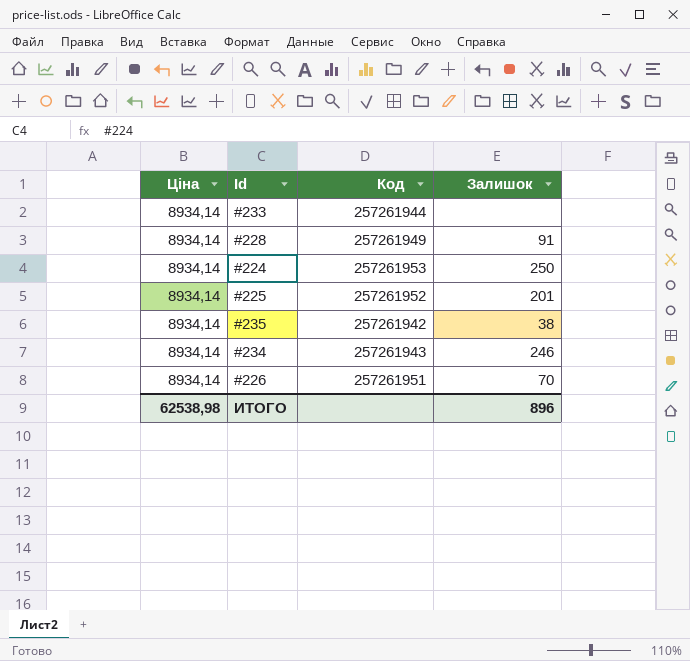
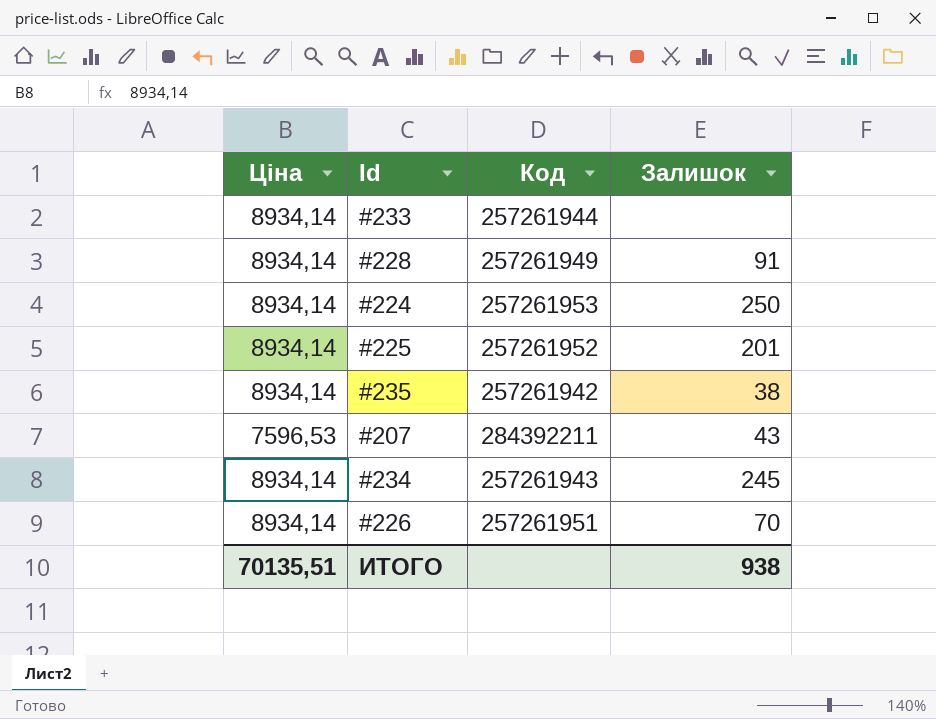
row #207: none -> 7596,53 | 284392211 | 43
#234 | Залишок: 246 -> 245
ИТОГО | Ціна: 62538,98 -> 70135,51
ИТОГО | Залишок: 896 -> 938

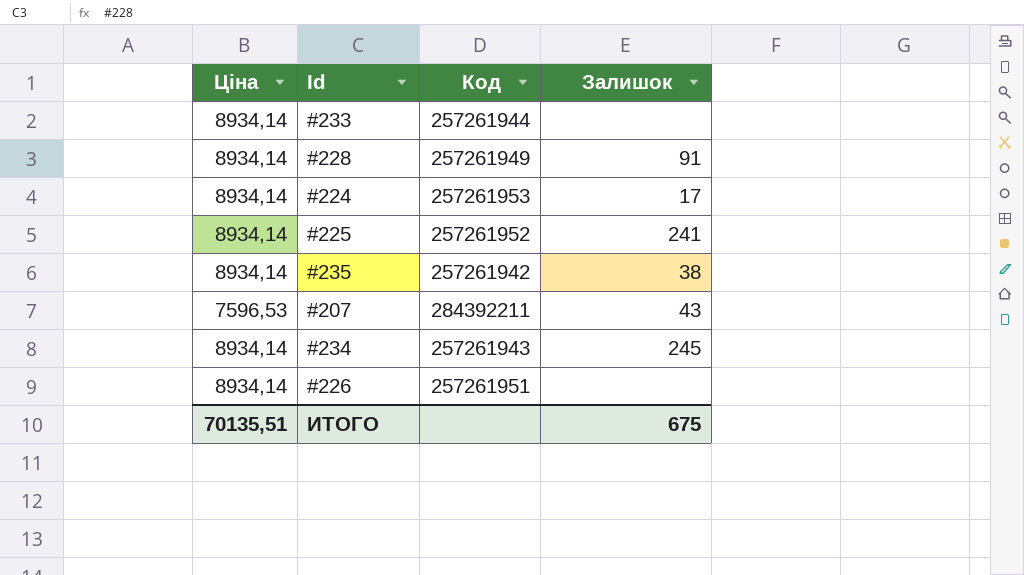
#224 | Залишок: 250 -> 17
#225 | Залишок: 201 -> 241
#226 | Залишок: 70 -> none
ИТОГО | Залишок: 938 -> 675

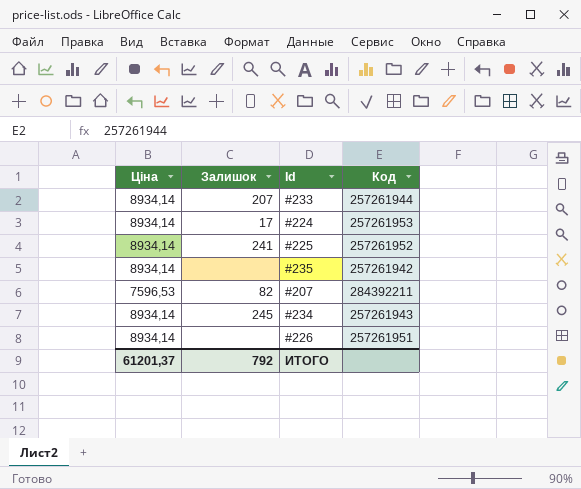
column Залишок | position: 4 -> 2
row #228: 8934,14 | 257261949 | 91 -> none
#233 | Залишок: none -> 207
#235 | Залишок: 38 -> none
#207 | Залишок: 43 -> 82
ИТОГО | Ціна: 70135,51 -> 61201,37
ИТОГО | Залишок: 675 -> 792

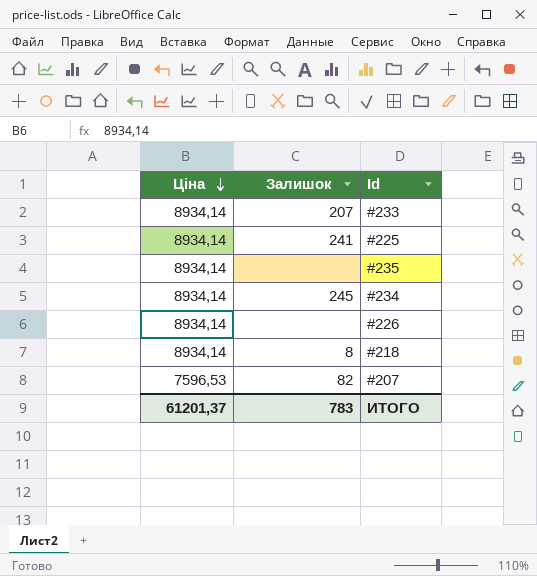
row order: none -> Ціна descending
column Код | position: 4 -> none
row #224: 8934,14 | 17 | 257261953 -> none
row #218: none -> 8934,14 | 8
ИТОГО | Залишок: 792 -> 783

